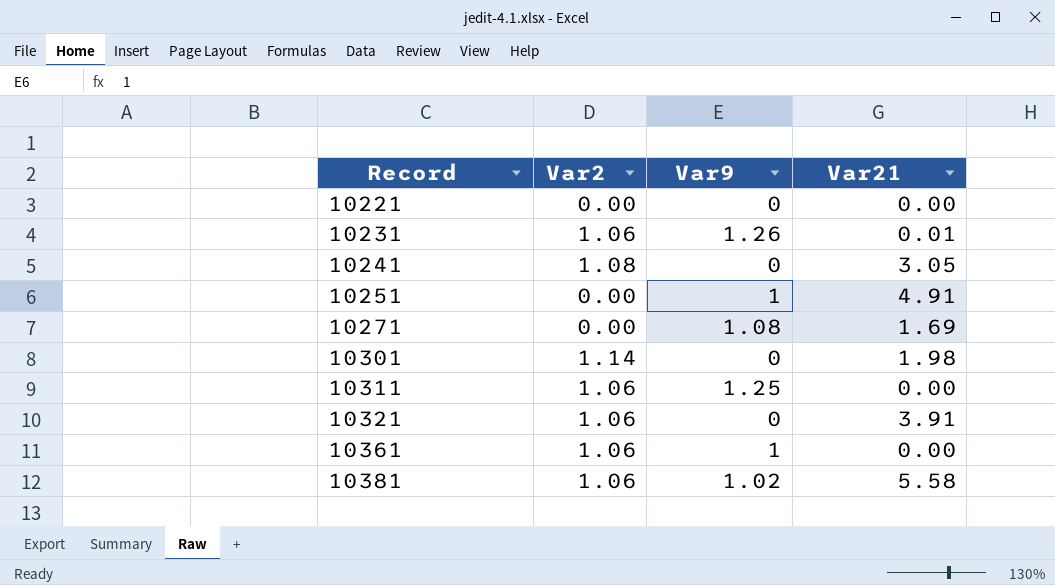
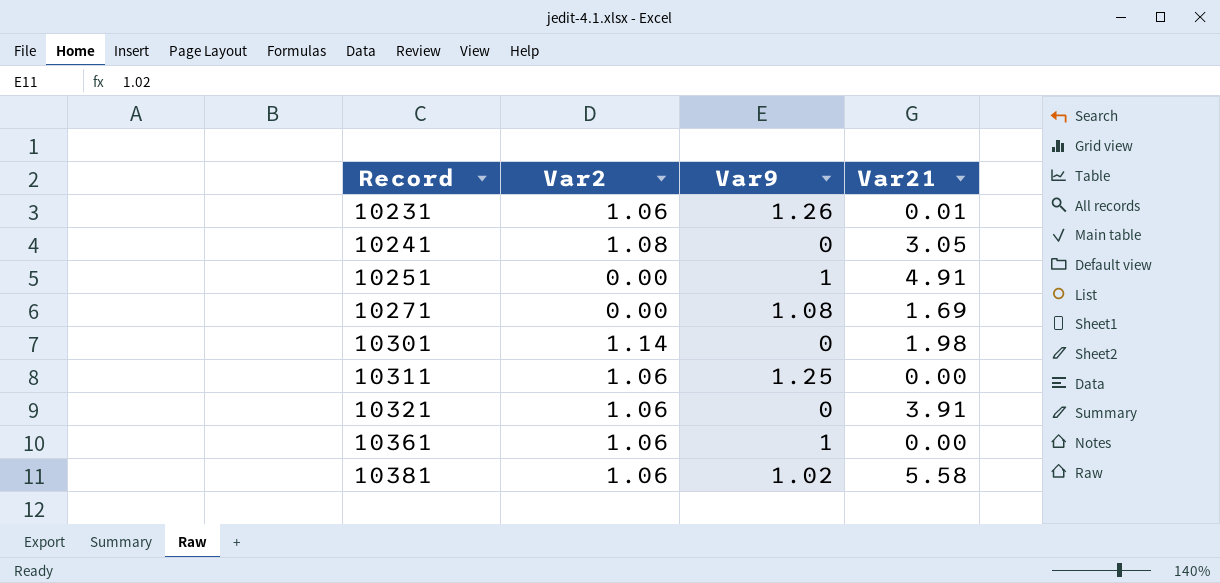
row 10221: 0.00 | 0 | 0.00 -> none

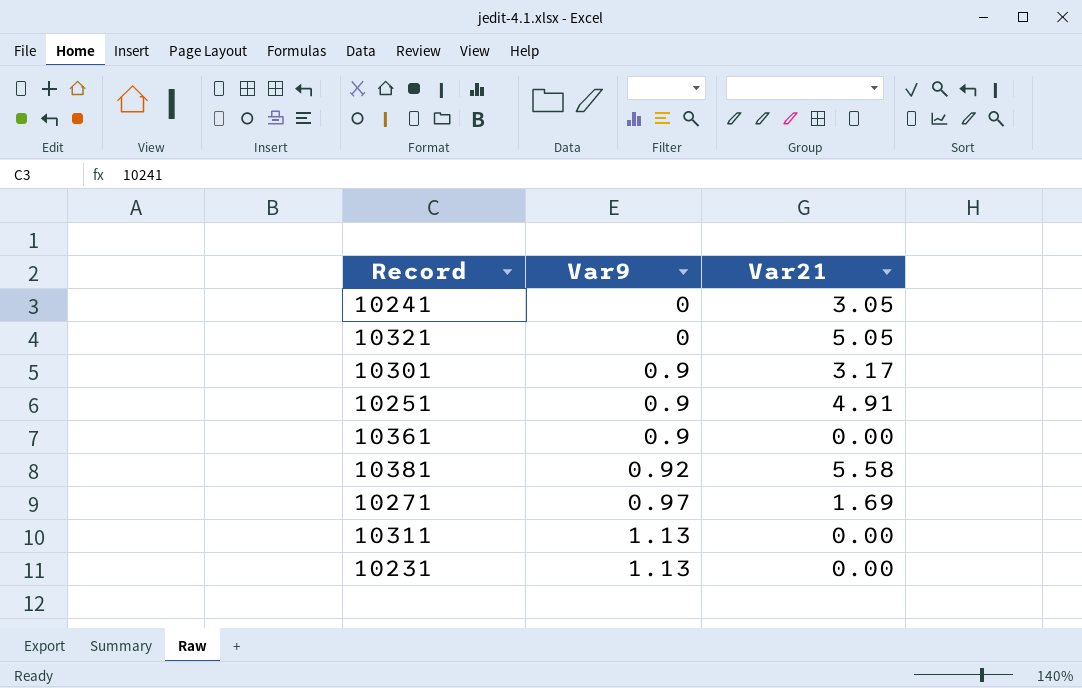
row order: Record ascending -> Var9 ascending
column Var2 | position: 2 -> none
10321 | Var21: 3.91 -> 5.05
10301 | Var9: 0 -> 0.9
10301 | Var21: 1.98 -> 3.17
10251 | Var9: 1 -> 0.9
10361 | Var9: 1 -> 0.9
10381 | Var9: 1.02 -> 0.92
10271 | Var9: 1.08 -> 0.97
10311 | Var9: 1.25 -> 1.13
10231 | Var9: 1.26 -> 1.13
10231 | Var21: 0.01 -> 0.00

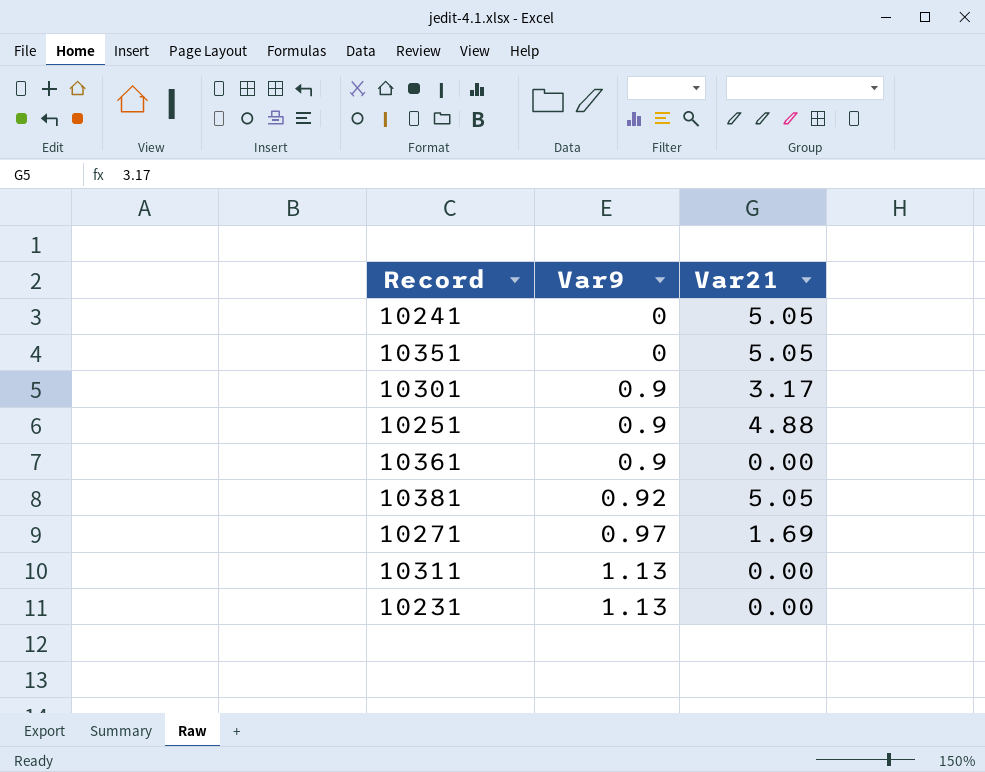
row 10321: 0 | 5.05 -> none
10241 | Var21: 3.05 -> 5.05
row 10351: none -> 0 | 5.05
10251 | Var21: 4.91 -> 4.88
10381 | Var21: 5.58 -> 5.05

